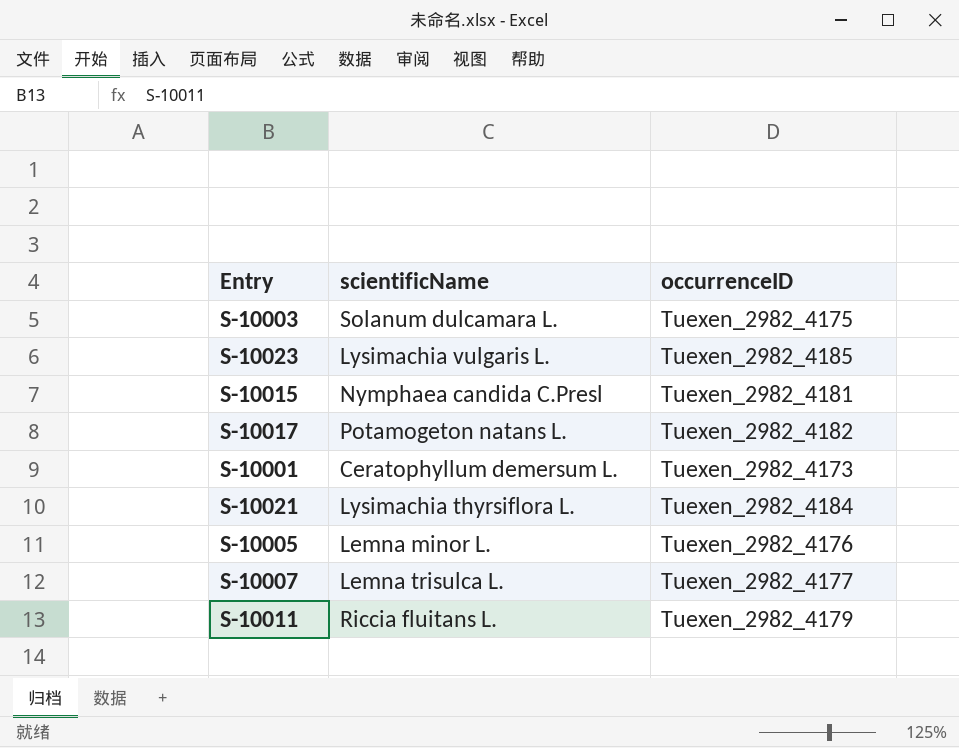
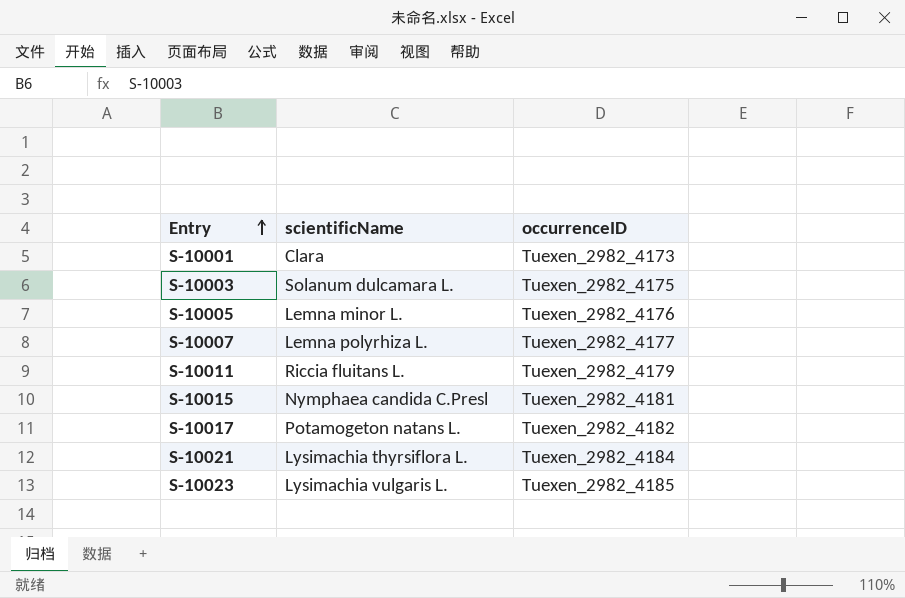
row order: none -> Entry ascending
S-10001 | scientificName: Ceratophyllum demersum L. -> Clara
S-10007 | scientificName: Lemna trisulca L. -> Lemna polyrhiza L.

